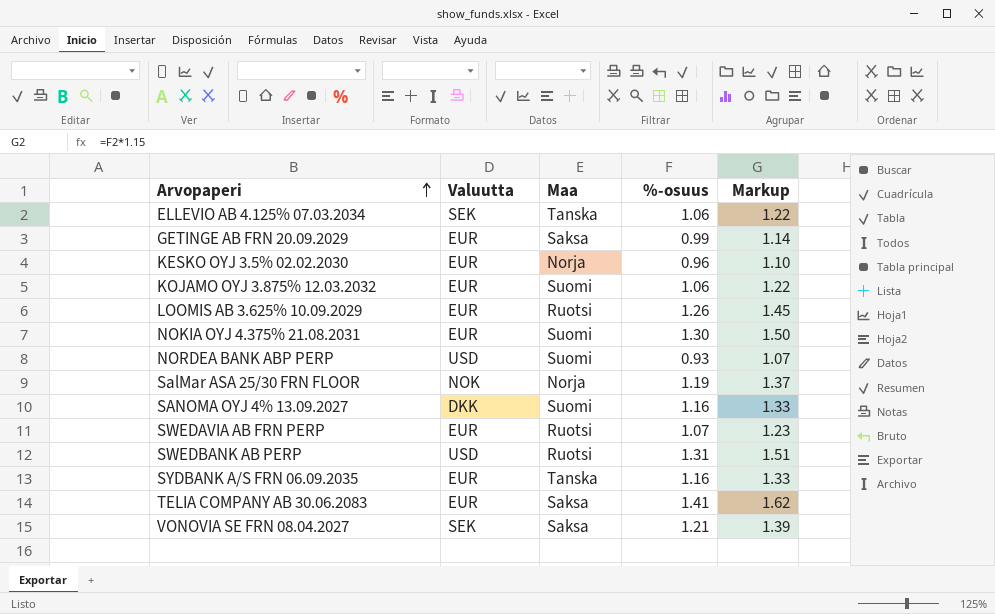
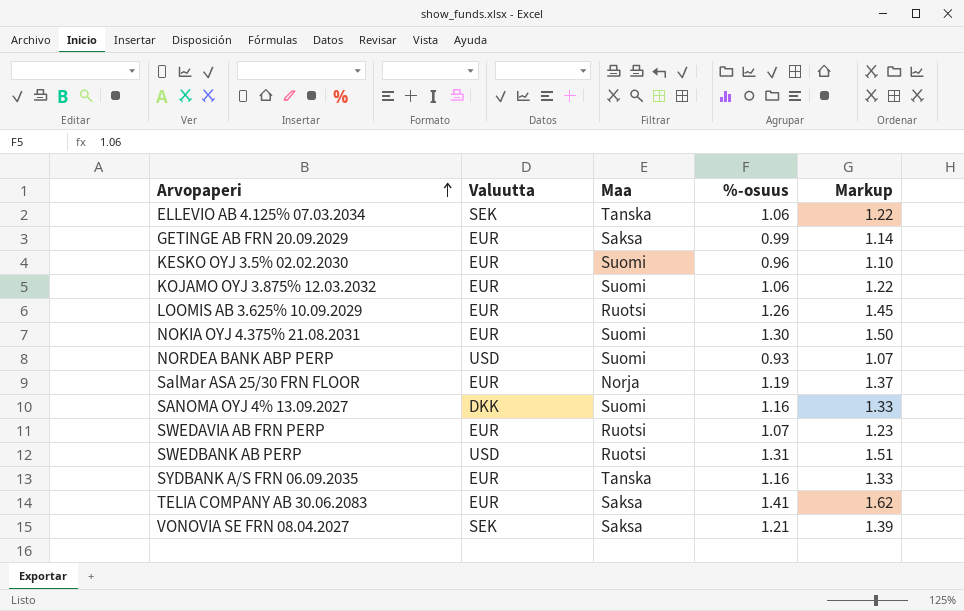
KESKO OYJ 3.5% 02.02.2030 | Maa: Norja -> Suomi
SalMar ASA 25/30 FRN FLOOR | Valuutta: NOK -> EUR

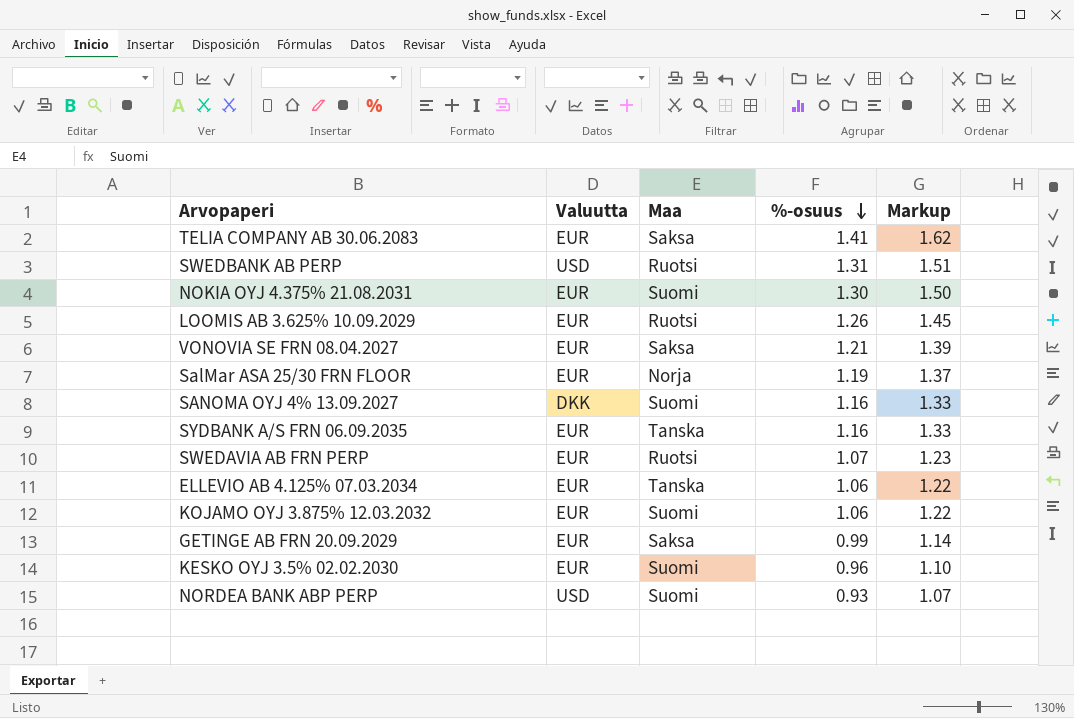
row order: Arvopaperi ascending -> %-osuus descending
VONOVIA SE FRN 08.04.2027 | Valuutta: SEK -> EUR
ELLEVIO AB 4.125% 07.03.2034 | Valuutta: SEK -> EUR

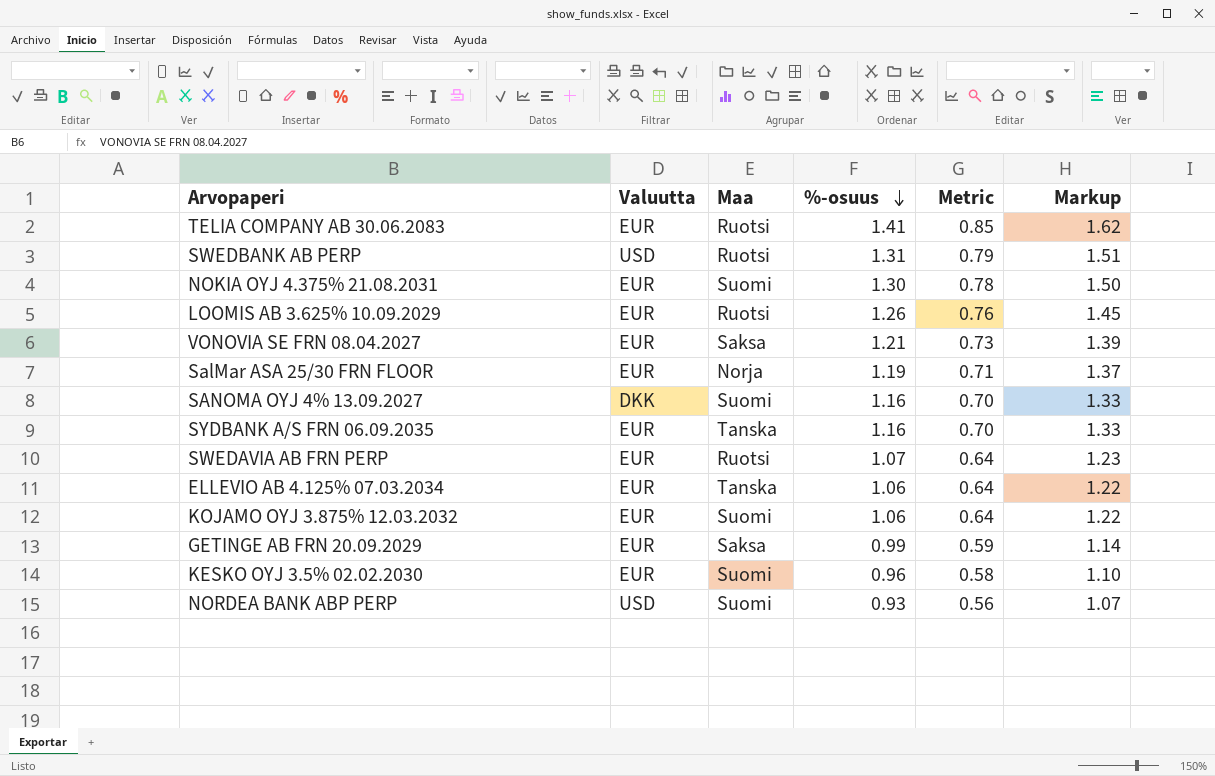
column Metric | formula: none -> [%-osuus] * 0.6
TELIA COMPANY AB 30.06.2083 | Maa: Saksa -> Ruotsi

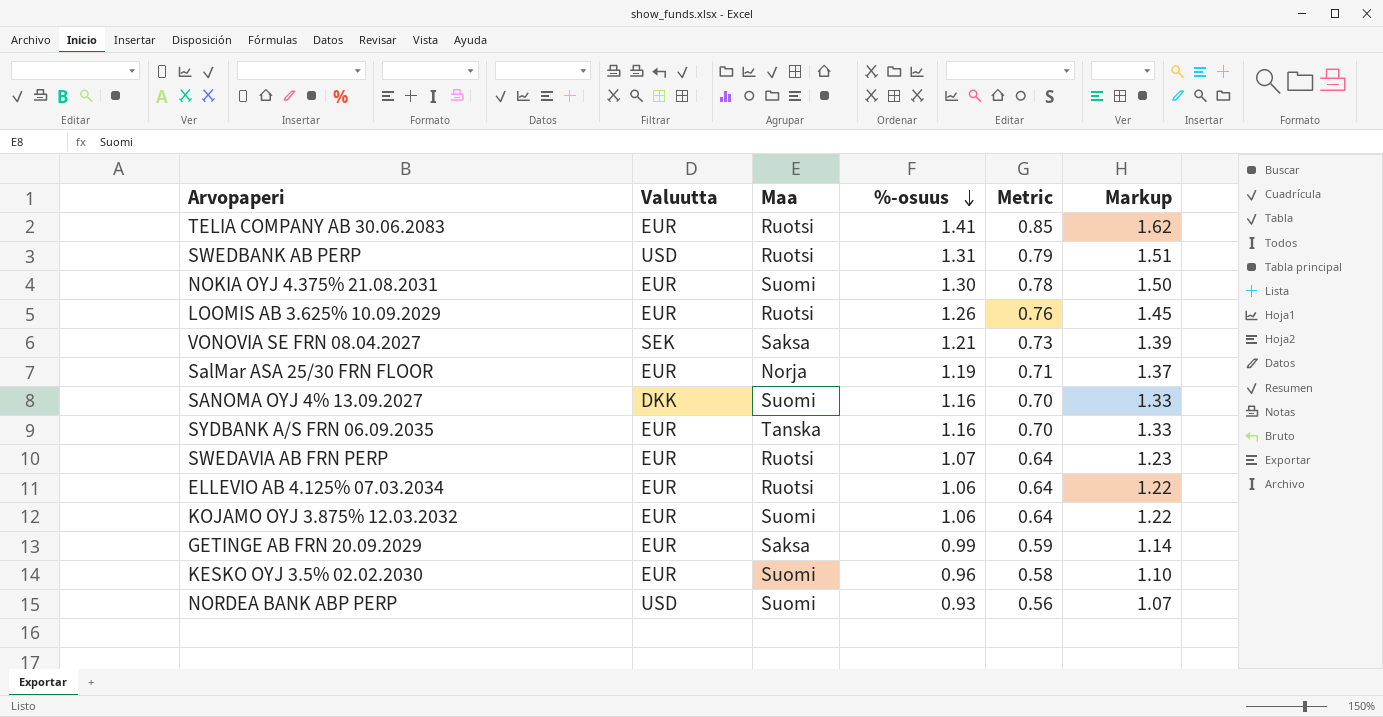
VONOVIA SE FRN 08.04.2027 | Valuutta: EUR -> SEK
ELLEVIO AB 4.125% 07.03.2034 | Maa: Tanska -> Ruotsi

